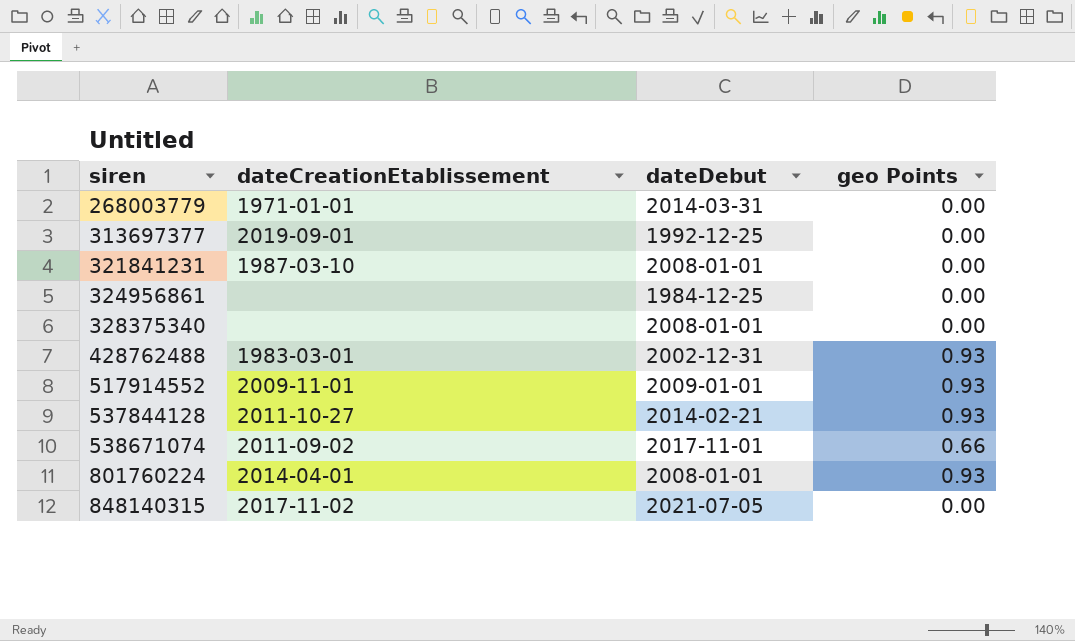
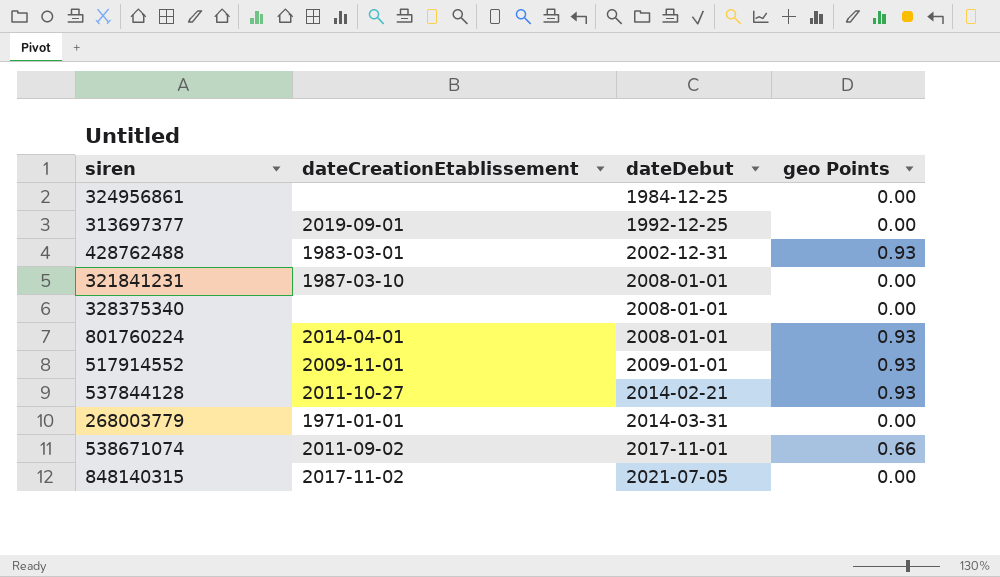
row order: siren ascending -> dateDebut ascending

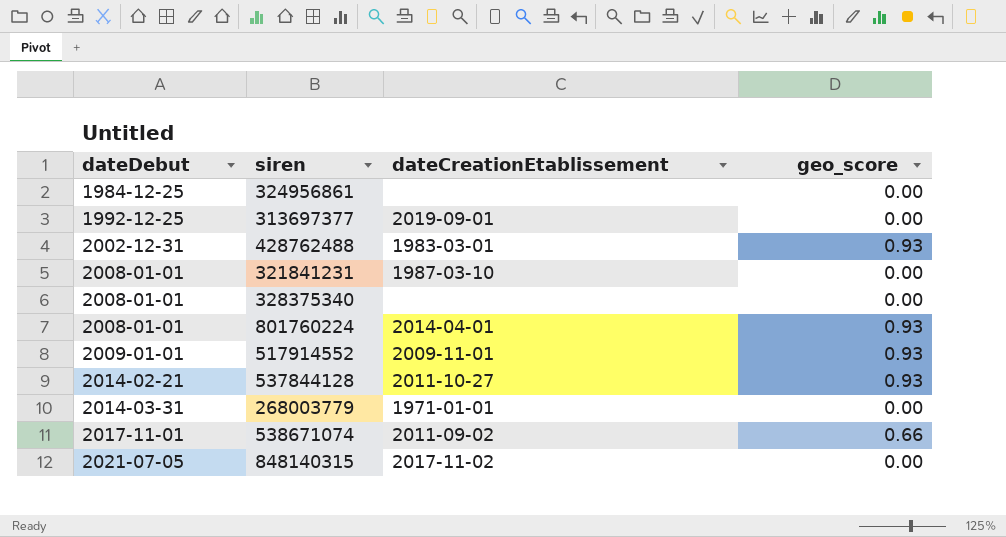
column dateDebut | position: 3 -> 1
column name: geo Points -> geo_score

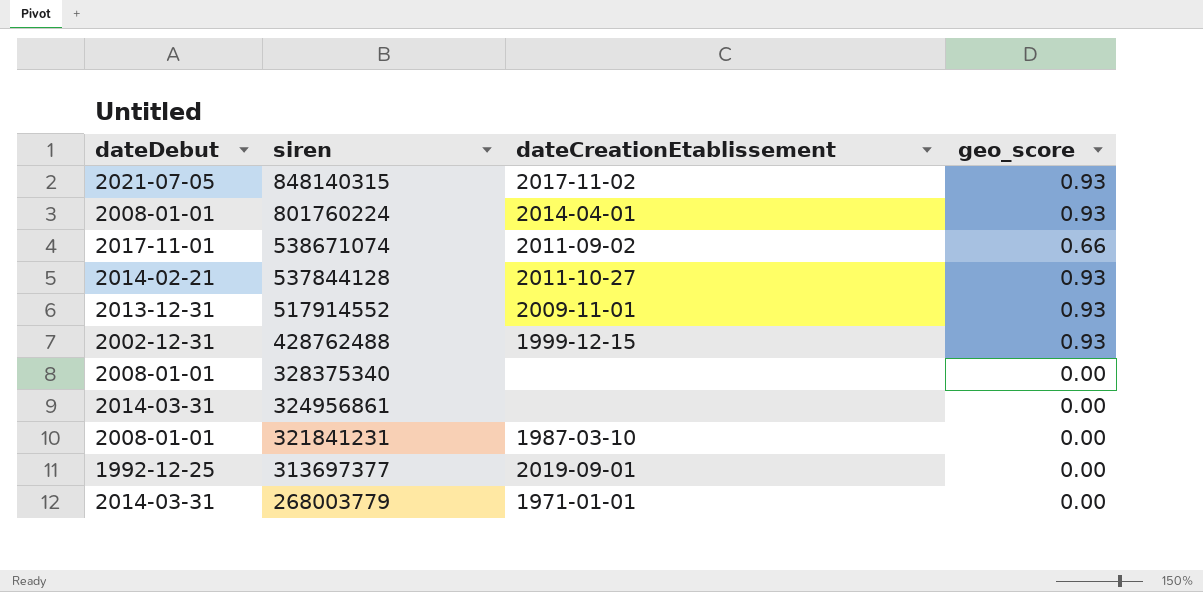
row order: dateDebut ascending -> siren descending
848140315 | geo_score: 0.00 -> 0.93
517914552 | dateDebut: 2009-01-01 -> 2013-12-31
428762488 | dateCreationEtablissement: 1983-03-01 -> 1999-12-15
324956861 | dateDebut: 1984-12-25 -> 2014-03-31

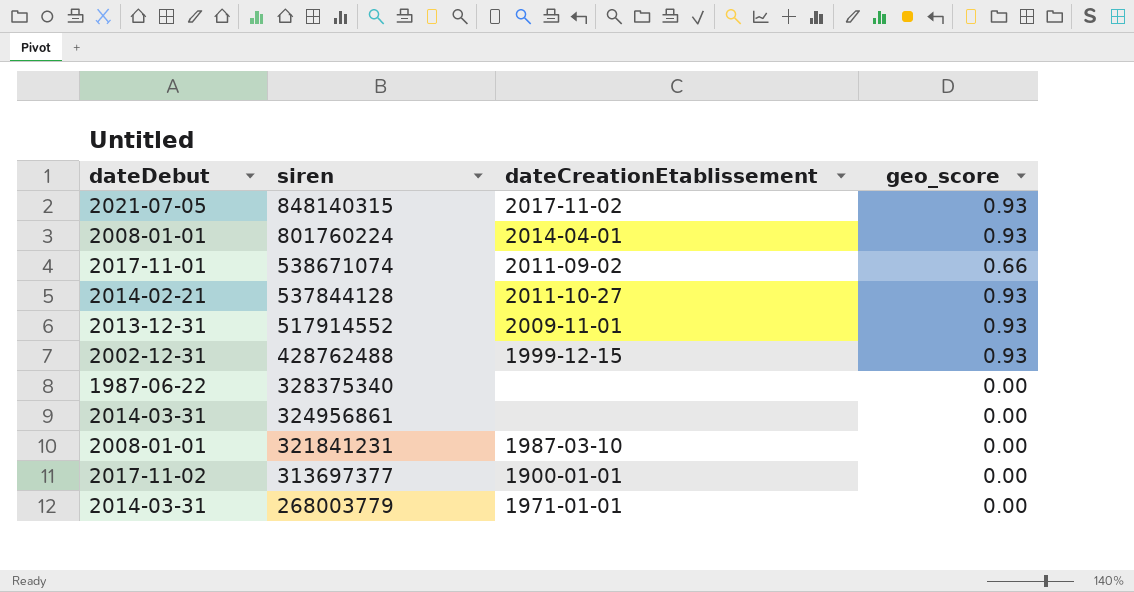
328375340 | dateDebut: 2008-01-01 -> 1987-06-22
313697377 | dateDebut: 1992-12-25 -> 2017-11-02
313697377 | dateCreationEtablissement: 2019-09-01 -> 1900-01-01

